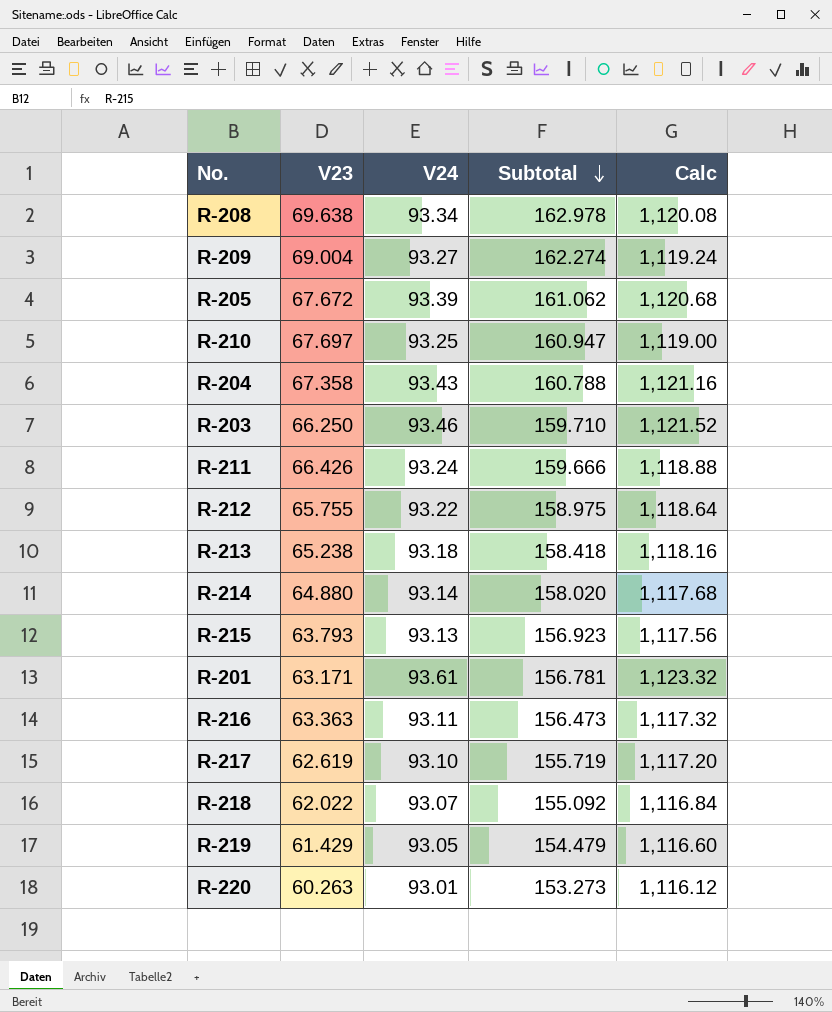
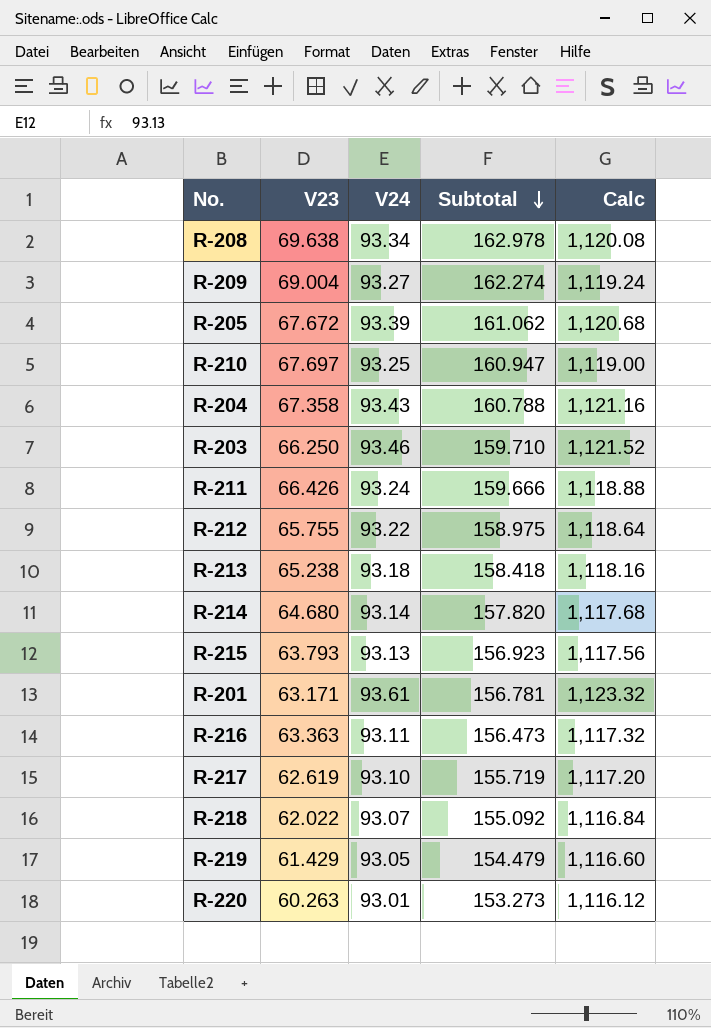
R-214 | V23: 64.880 -> 64.680
R-214 | Subtotal: 158.020 -> 157.820

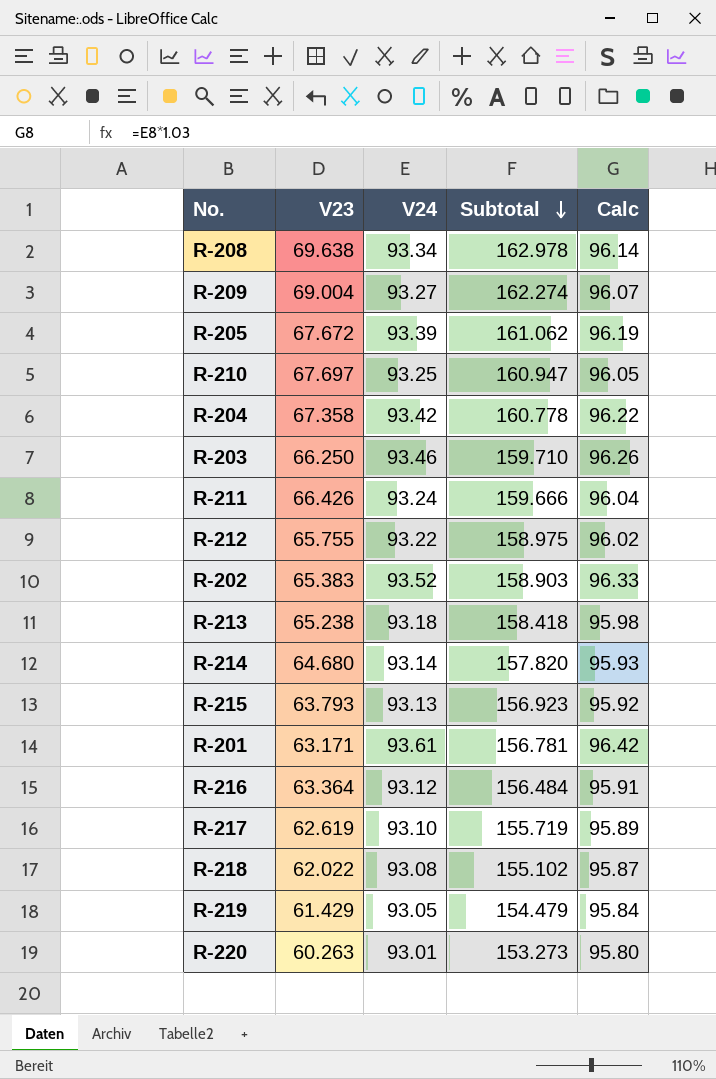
column Calc | formula: [V24] * 12 -> [V24] * 1.03
R-204 | V24: 93.43 -> 93.42
R-204 | Subtotal: 160.788 -> 160.778
row R-202: none -> 65.383 | 93.52 | 158.903 | 96.33
R-216 | V23: 63.363 -> 63.364
R-216 | V24: 93.11 -> 93.12
R-216 | Subtotal: 156.473 -> 156.484
R-218 | V24: 93.07 -> 93.08
R-218 | Subtotal: 155.092 -> 155.102

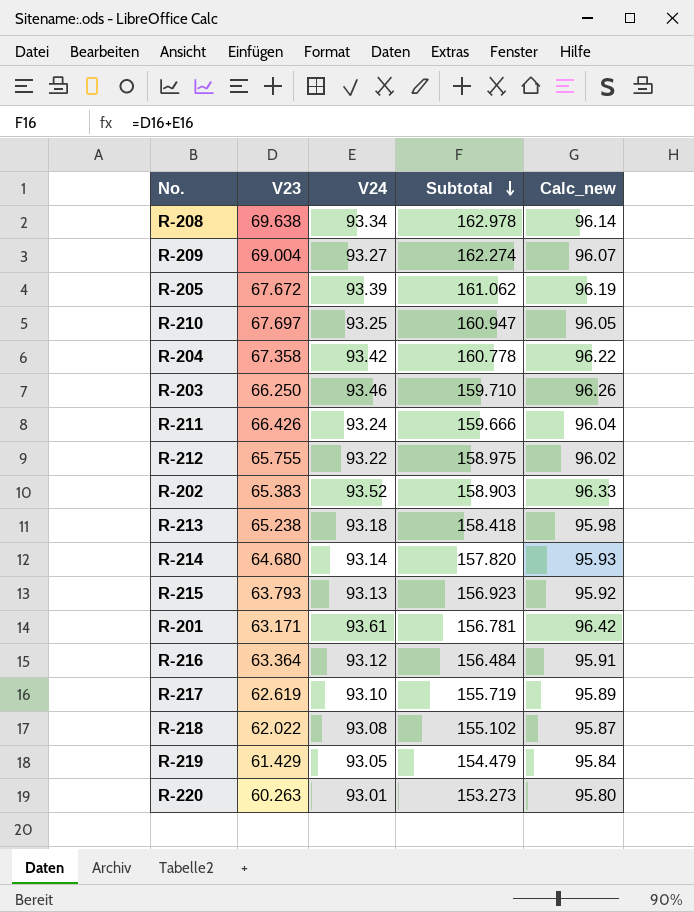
column name: Calc -> Calc_new

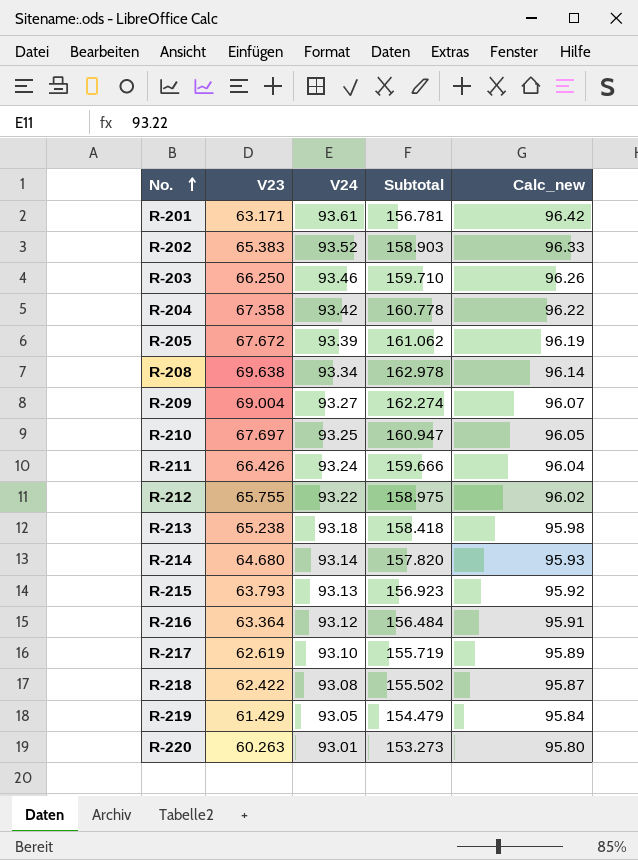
row order: Subtotal descending -> No. ascending
R-218 | V23: 62.022 -> 62.422
R-218 | Subtotal: 155.102 -> 155.502

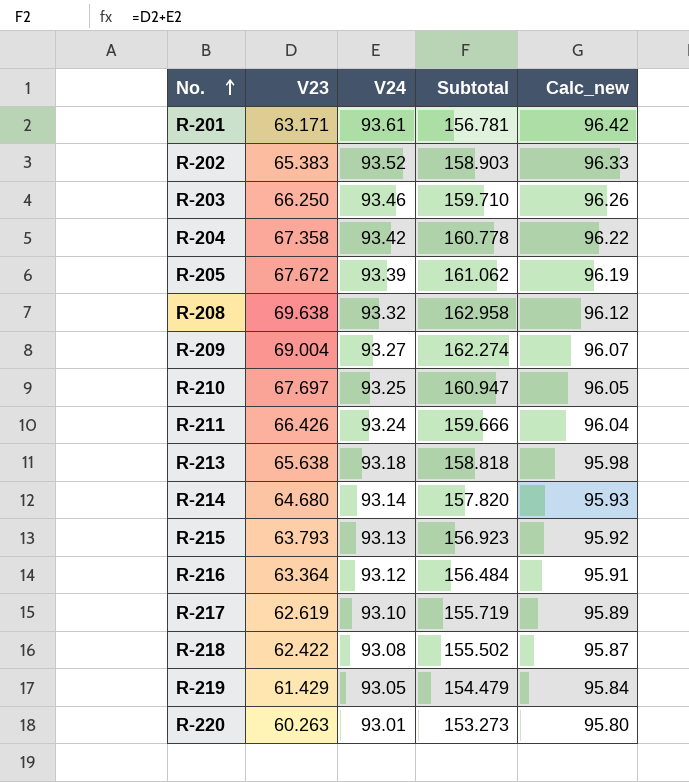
row R-212: 65.755 | 93.22 | 158.975 | 96.02 -> none
R-208 | V24: 93.34 -> 93.32
R-208 | Subtotal: 162.978 -> 162.958
R-208 | Calc_new: 96.14 -> 96.12
R-213 | V23: 65.238 -> 65.638
R-213 | Subtotal: 158.418 -> 158.818

